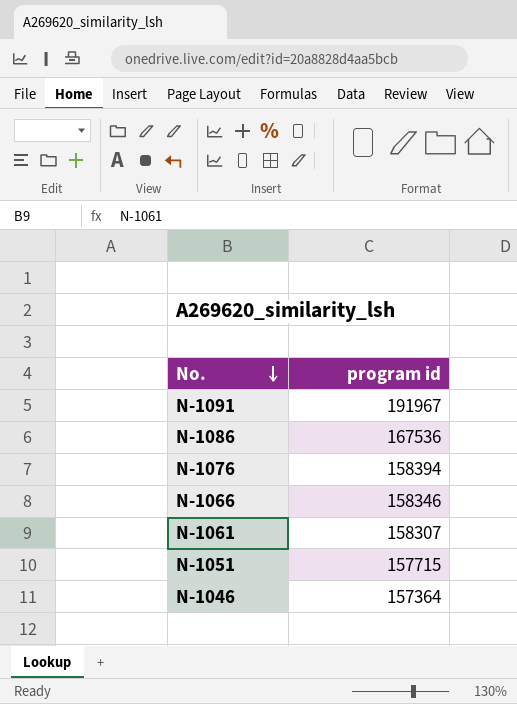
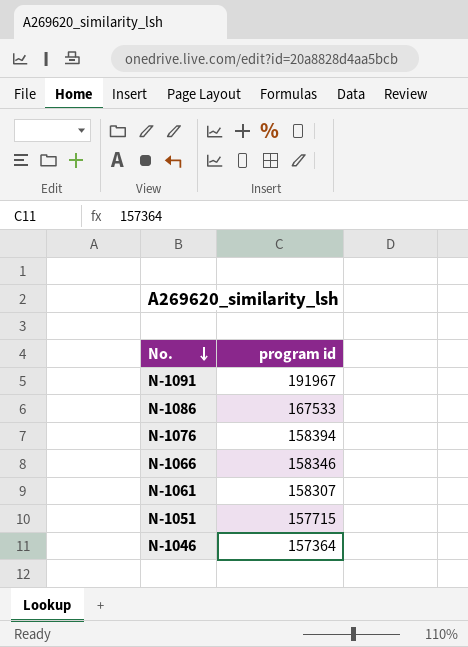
N-1086 | program id: 167536 -> 167533

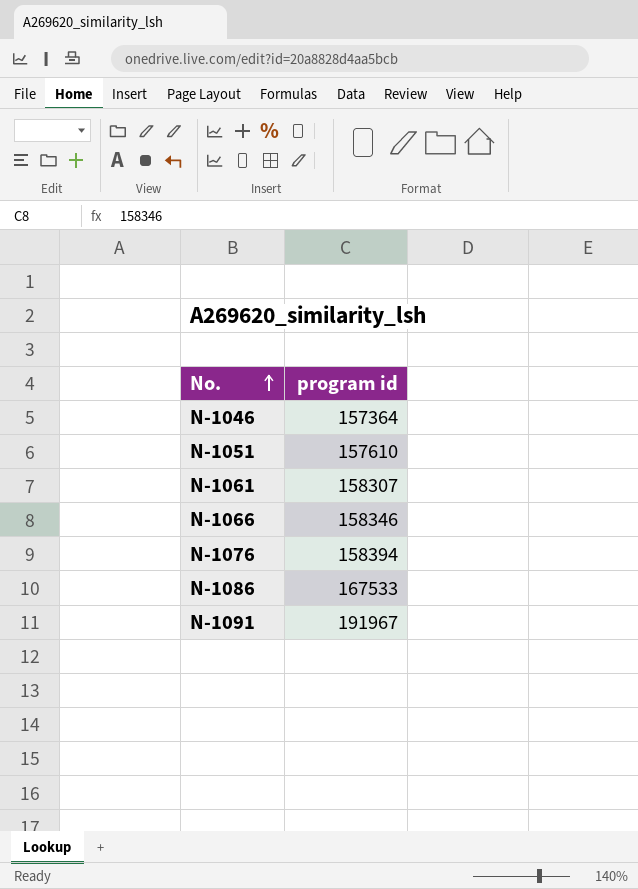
row order: No. descending -> No. ascending
N-1051 | program id: 157715 -> 157610

